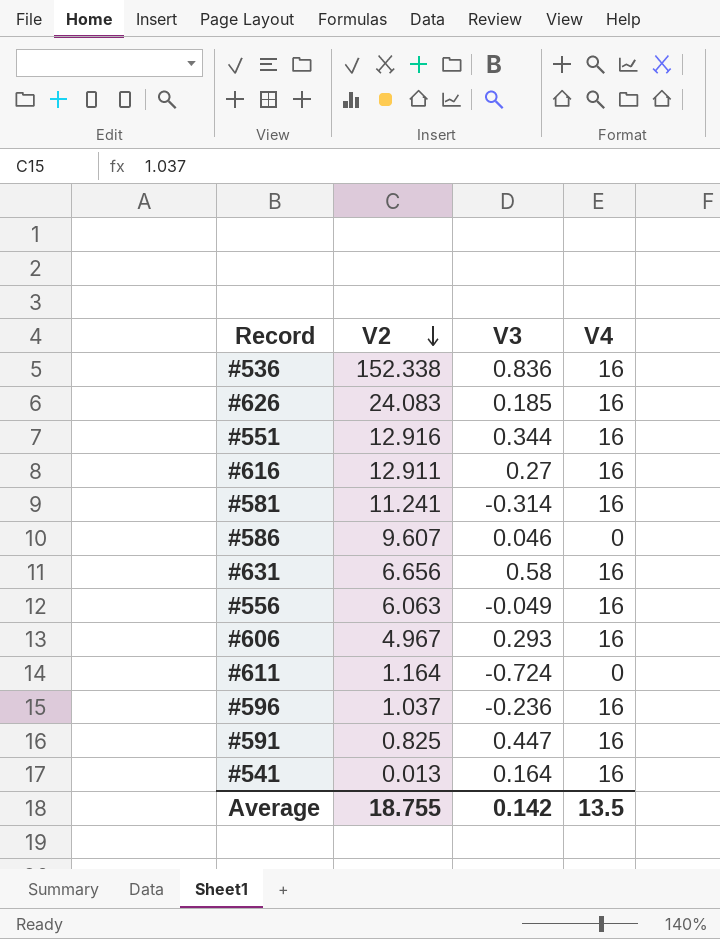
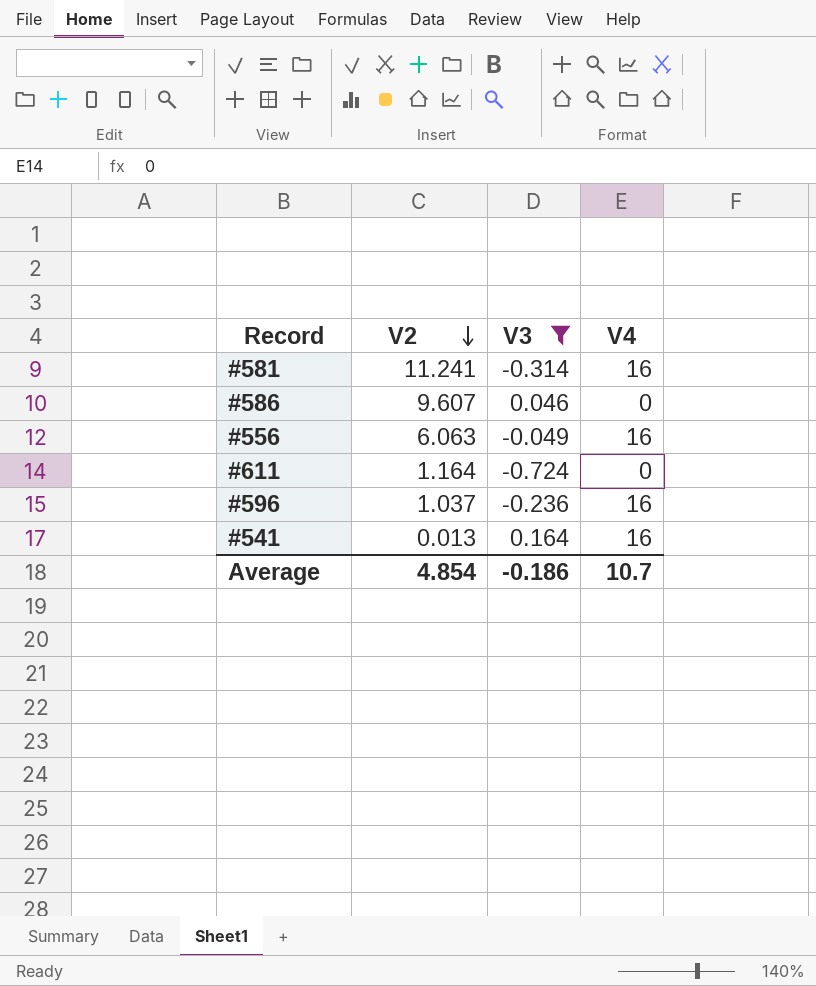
filter: none -> V3 <= 0.164
Average | V2: 18.755 -> 4.854
Average | V3: 0.142 -> -0.186
Average | V4: 13.5 -> 10.7

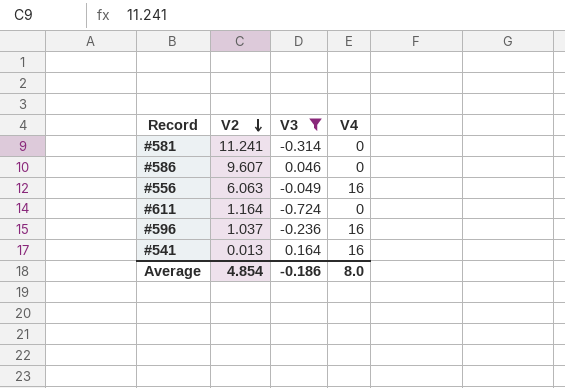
#581 | V4: 16 -> 0
Average | V4: 10.7 -> 8.0

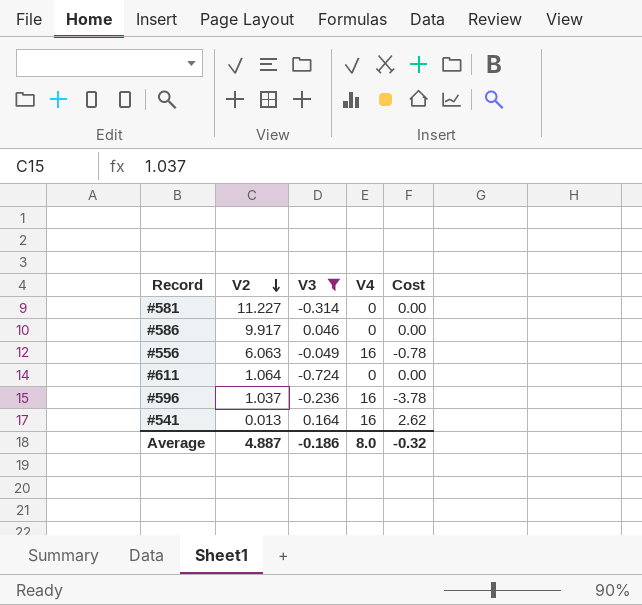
column Cost | formula: none -> [V3] * [V4]
#581 | V2: 11.241 -> 11.227
#586 | V2: 9.607 -> 9.917
#611 | V2: 1.164 -> 1.064
Average | V2: 4.854 -> 4.887

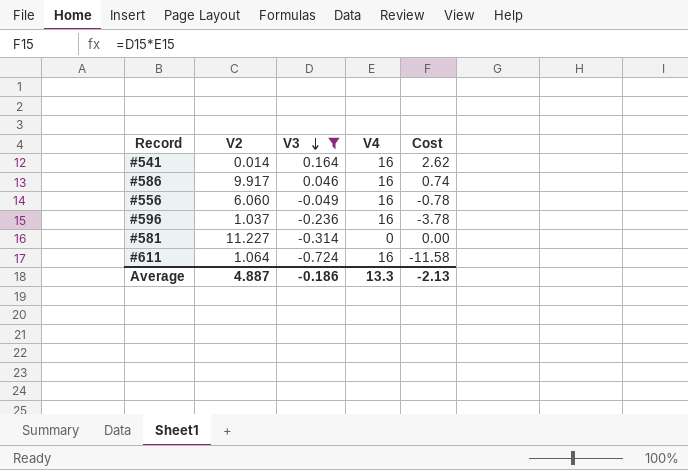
row order: V2 descending -> V3 descending
#541 | V2: 0.013 -> 0.014
#586 | V4: 0 -> 16
#586 | Cost: 0.00 -> 0.74
#556 | V2: 6.063 -> 6.060
#611 | V4: 0 -> 16
#611 | Cost: 0.00 -> -11.58
Average | V4: 8.0 -> 13.3
Average | Cost: -0.32 -> -2.13

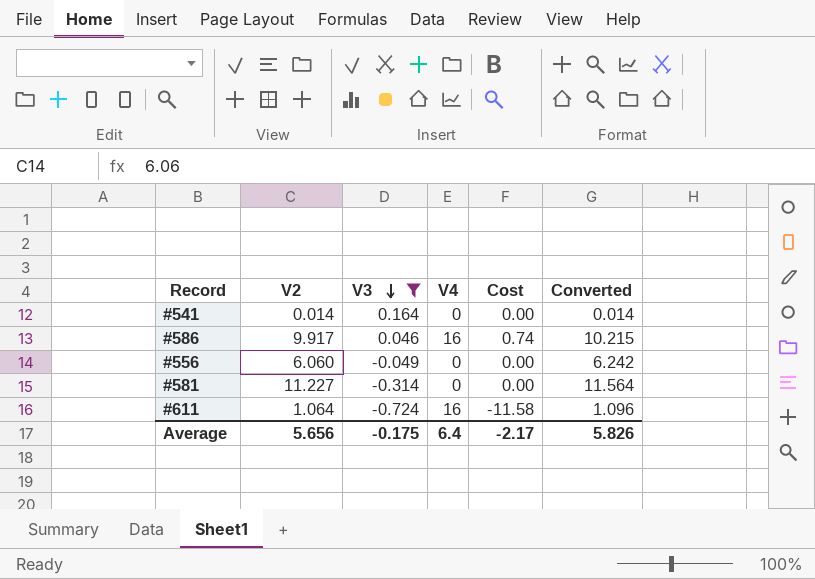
column Converted | formula: none -> [V2] * 1.03
row #596: 1.037 | -0.236 | 16 | -3.78 -> none
#541 | V4: 16 -> 0
#541 | Cost: 2.62 -> 0.00
#556 | V4: 16 -> 0
#556 | Cost: -0.78 -> 0.00
Average | V2: 4.887 -> 5.656
Average | V3: -0.186 -> -0.175
Average | V4: 13.3 -> 6.4
Average | Cost: -2.13 -> -2.17

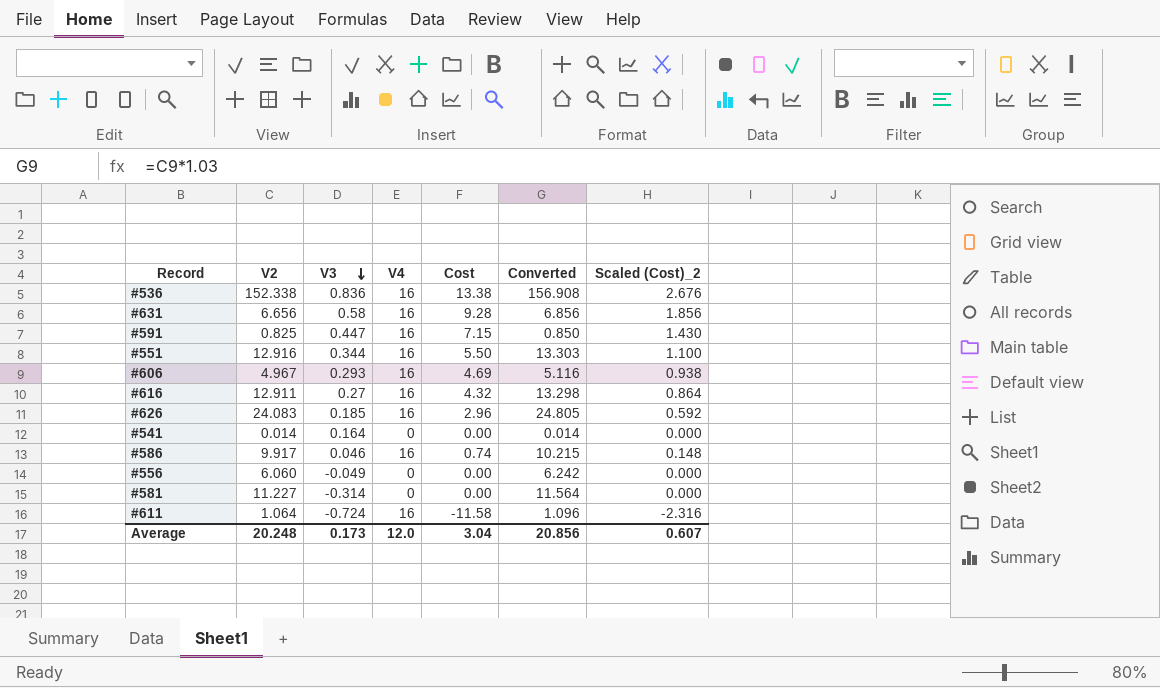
filter: V3 <= 0.164 -> none
column Scaled (Cost)_2 | formula: none -> [Cost] * 0.2
Average | V2: 5.656 -> 20.248
Average | V3: -0.175 -> 0.173
Average | V4: 6.4 -> 12.0
Average | Cost: -2.17 -> 3.04
Average | Converted: 5.826 -> 20.856

